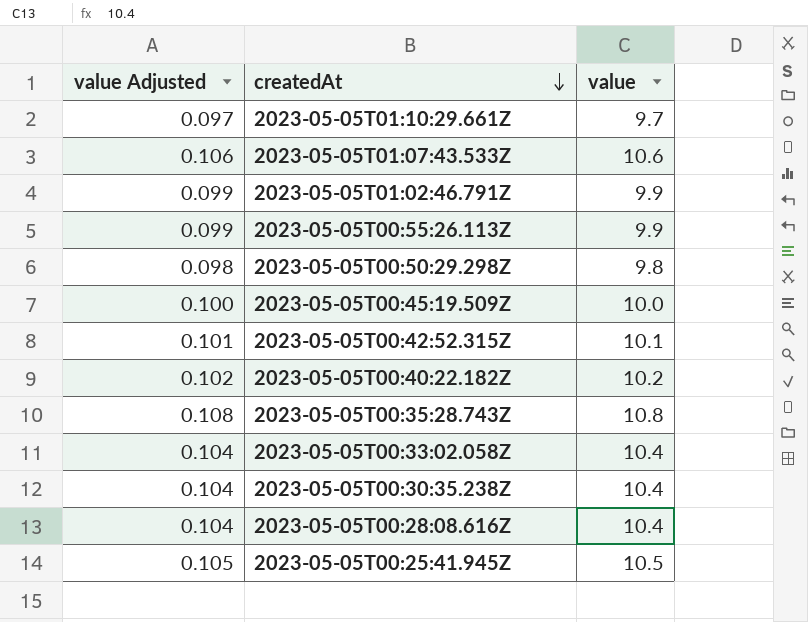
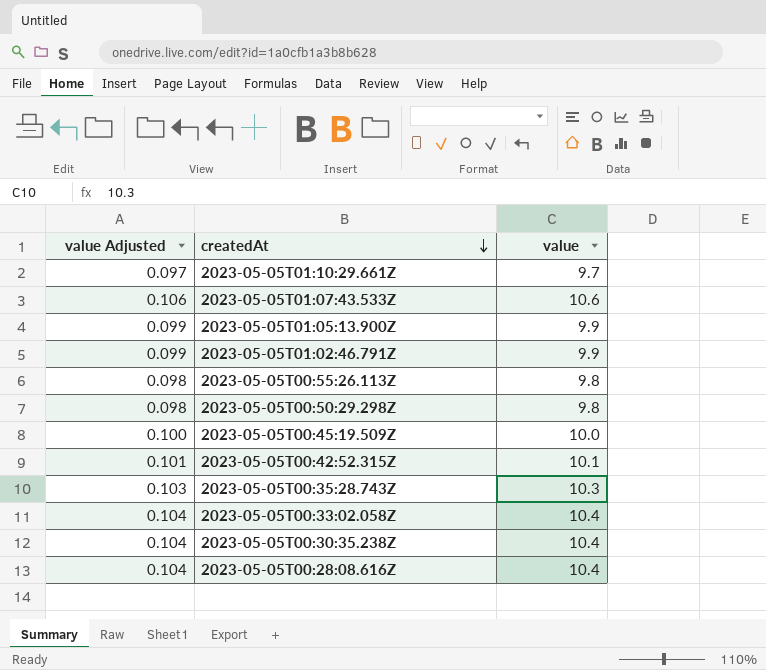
row 2023-05-05T00:40:22.182Z: 0.102 | 10.2 -> none
row 2023-05-05T00:25:41.945Z: 0.105 | 10.5 -> none
row 2023-05-05T01:05:13.900Z: none -> 0.099 | 9.9
2023-05-05T00:55:26.113Z | value Adjusted: 0.099 -> 0.098
2023-05-05T00:55:26.113Z | value: 9.9 -> 9.8
2023-05-05T00:35:28.743Z | value Adjusted: 0.108 -> 0.103
2023-05-05T00:35:28.743Z | value: 10.8 -> 10.3

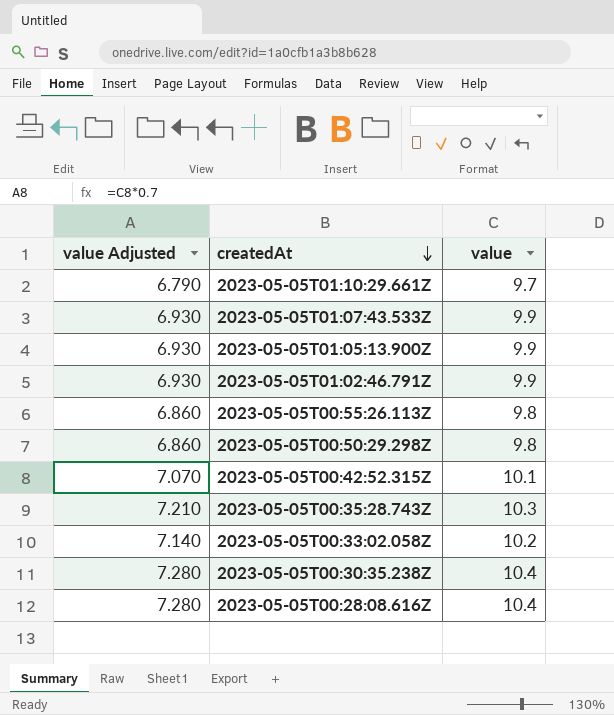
column value Adjusted | formula: [value] * 0.01 -> [value] * 0.7
row 2023-05-05T00:45:19.509Z: 0.100 | 10.0 -> none
2023-05-05T01:07:43.533Z | value: 10.6 -> 9.9
2023-05-05T00:33:02.058Z | value: 10.4 -> 10.2

